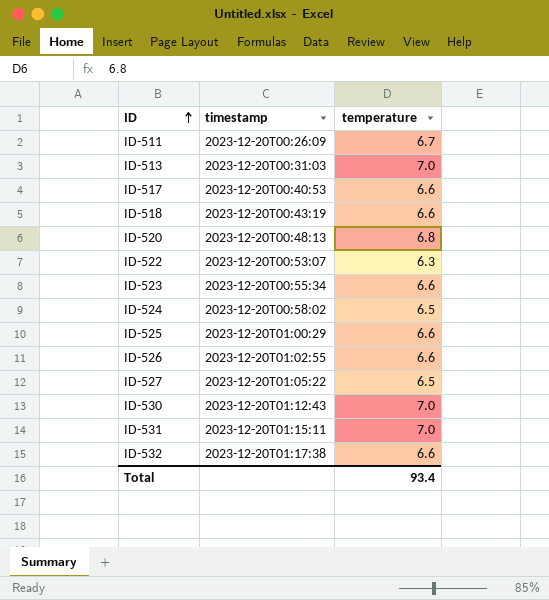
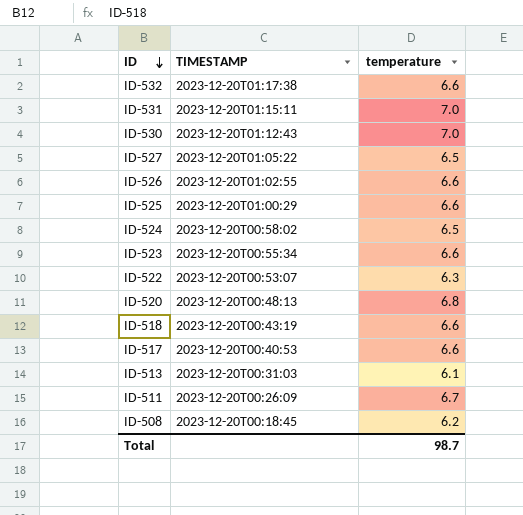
row order: ID ascending -> ID descending
column name: timestamp -> TIMESTAMP
ID-513 | temperature: 7.0 -> 6.1
row ID-508: none -> 2023-12-20T00:18:45 | 6.2
Total | temperature: 93.4 -> 98.7

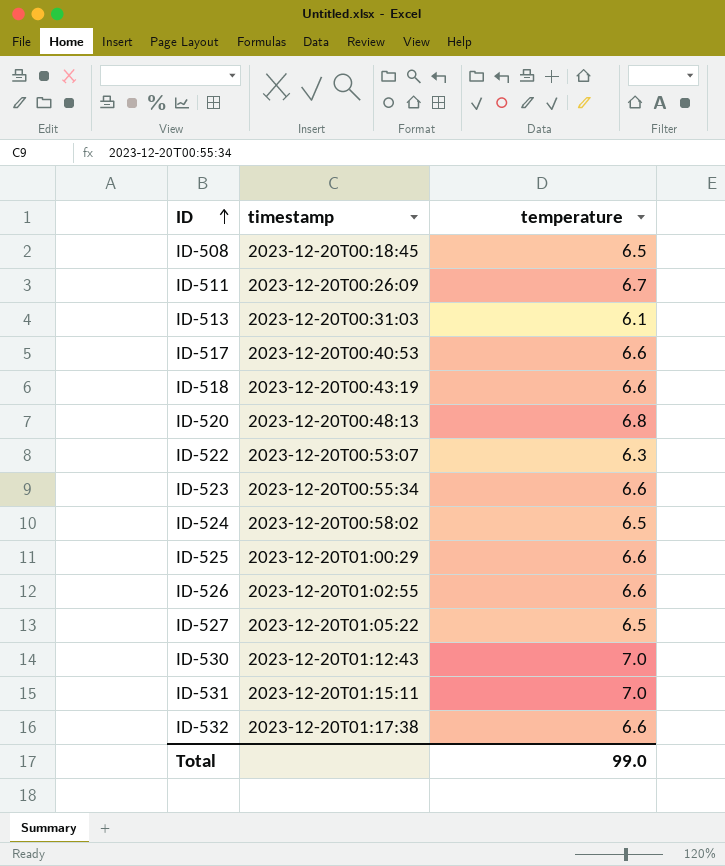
row order: ID descending -> ID ascending
column name: TIMESTAMP -> timestamp
ID-508 | temperature: 6.2 -> 6.5
Total | temperature: 98.7 -> 99.0

